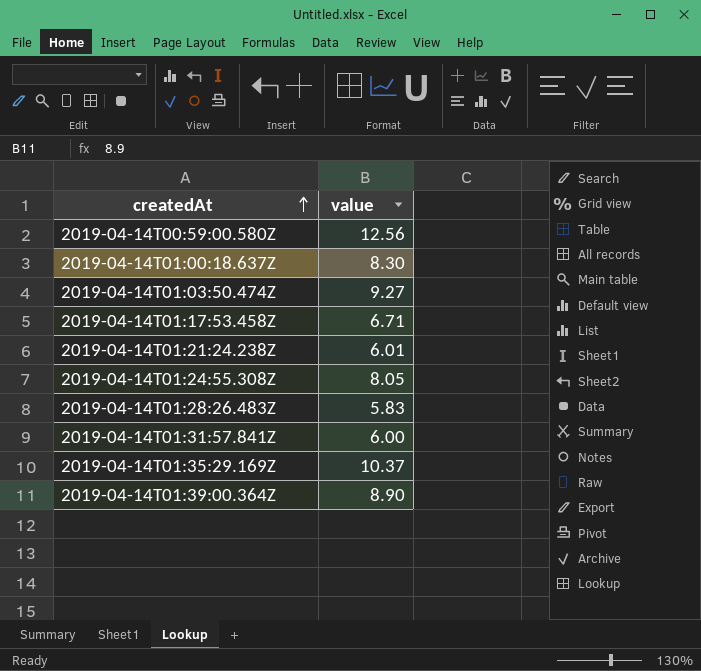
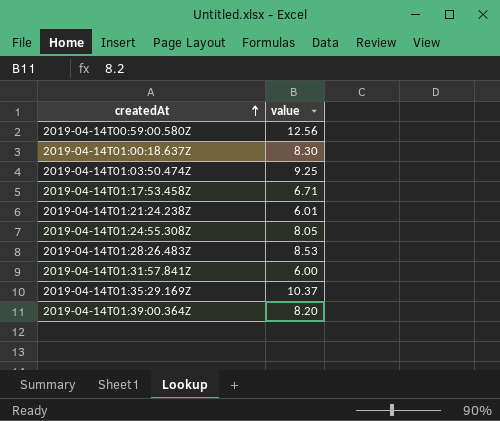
2019-04-14T01:03:50.474Z | value: 9.27 -> 9.25
2019-04-14T01:28:26.483Z | value: 5.83 -> 8.53
2019-04-14T01:39:00.364Z | value: 8.90 -> 8.20

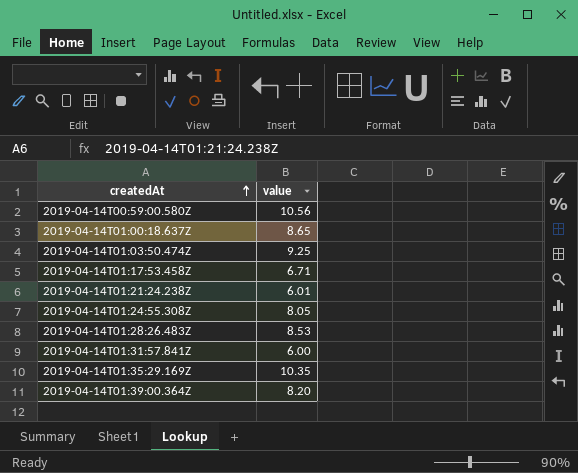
2019-04-14T00:59:00.580Z | value: 12.56 -> 10.56
2019-04-14T01:00:18.637Z | value: 8.30 -> 8.65
2019-04-14T01:35:29.169Z | value: 10.37 -> 10.35

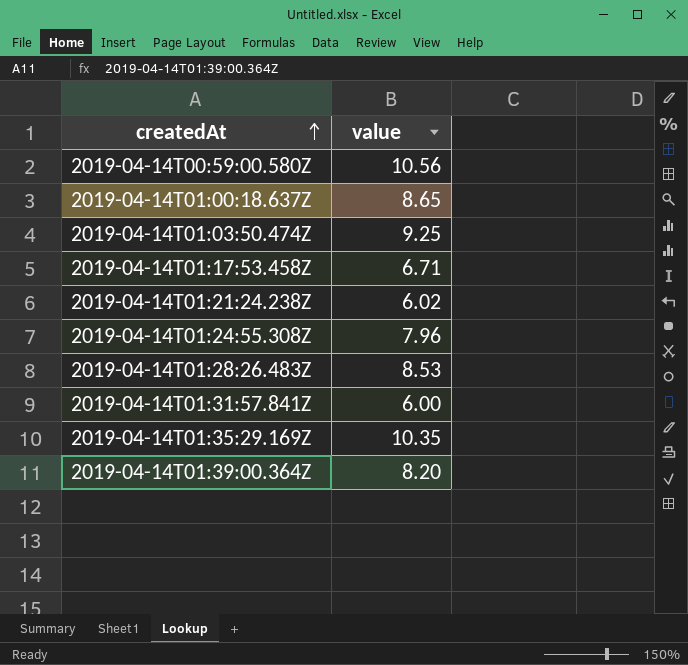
2019-04-14T01:21:24.238Z | value: 6.01 -> 6.02
2019-04-14T01:24:55.308Z | value: 8.05 -> 7.96

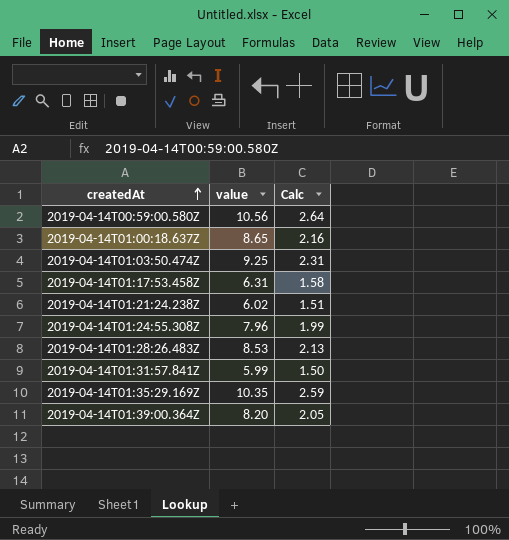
column Calc | formula: none -> [value] * 0.25
2019-04-14T01:17:53.458Z | value: 6.71 -> 6.31
2019-04-14T01:31:57.841Z | value: 6.00 -> 5.99

